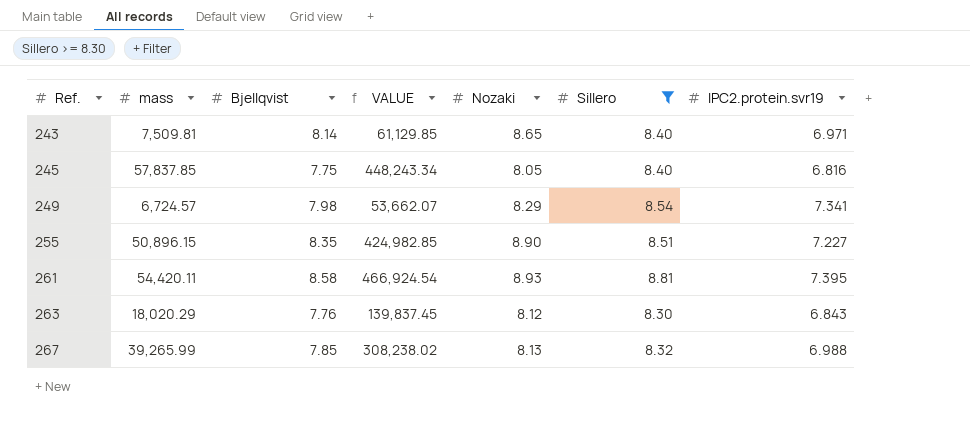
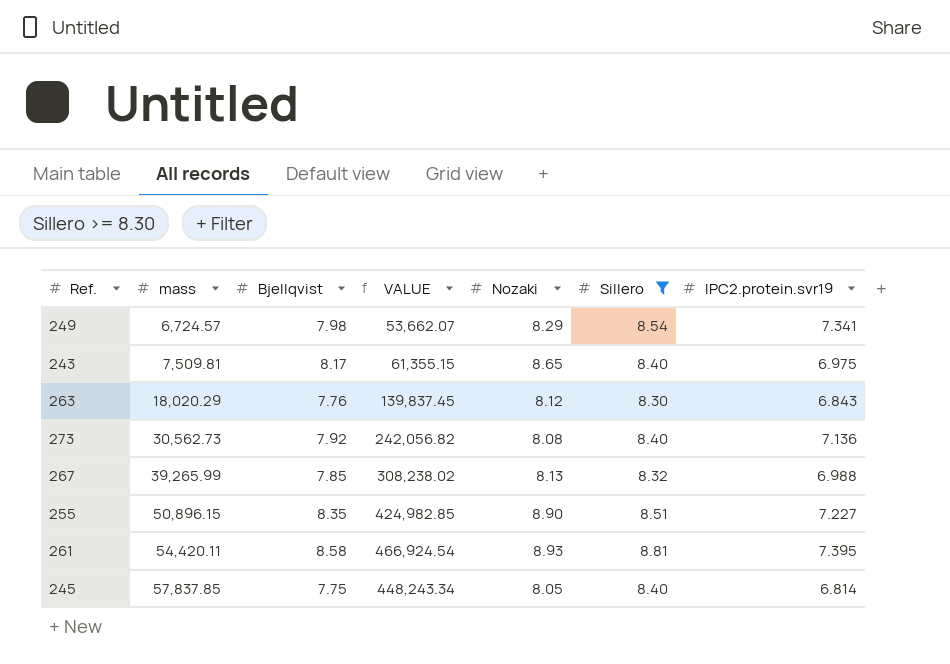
row order: Ref. ascending -> mass ascending
243 | Bjellqvist: 8.14 -> 8.17
243 | VALUE: 61,129.85 -> 61,355.15
243 | IPC2.protein.svr19: 6.971 -> 6.975
row 273: none -> 30,562.73 | 7.92 | 242,056.82 | 8.08 | 8.40 | 7.136
245 | IPC2.protein.svr19: 6.816 -> 6.814

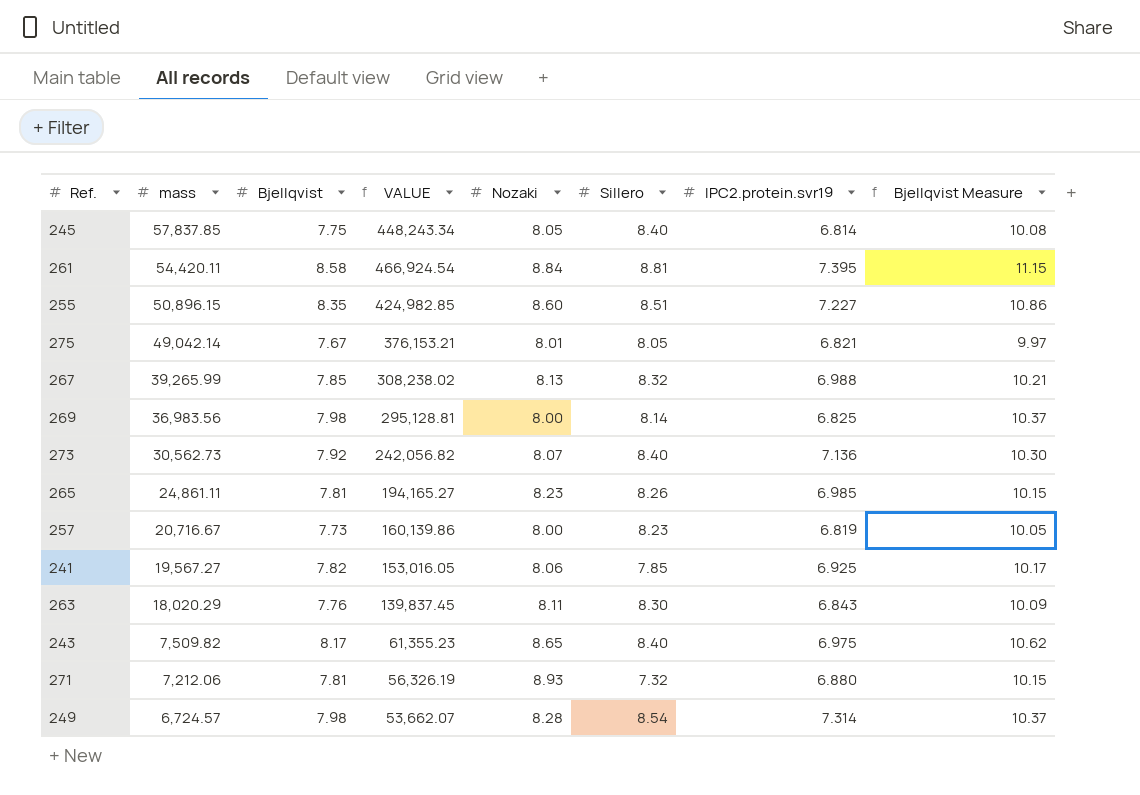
filter: Sillero >= 8.30 -> none
row order: mass ascending -> mass descending
column Bjellqvist Measure | formula: none -> [Bjellqvist] * 1.3
261 | Nozaki: 8.93 -> 8.84
255 | Nozaki: 8.90 -> 8.60
273 | Nozaki: 8.08 -> 8.07
263 | Nozaki: 8.12 -> 8.11
243 | mass: 7,509.81 -> 7,509.82
243 | VALUE: 61,355.15 -> 61,355.23
249 | Nozaki: 8.29 -> 8.28
249 | IPC2.protein.svr19: 7.341 -> 7.314

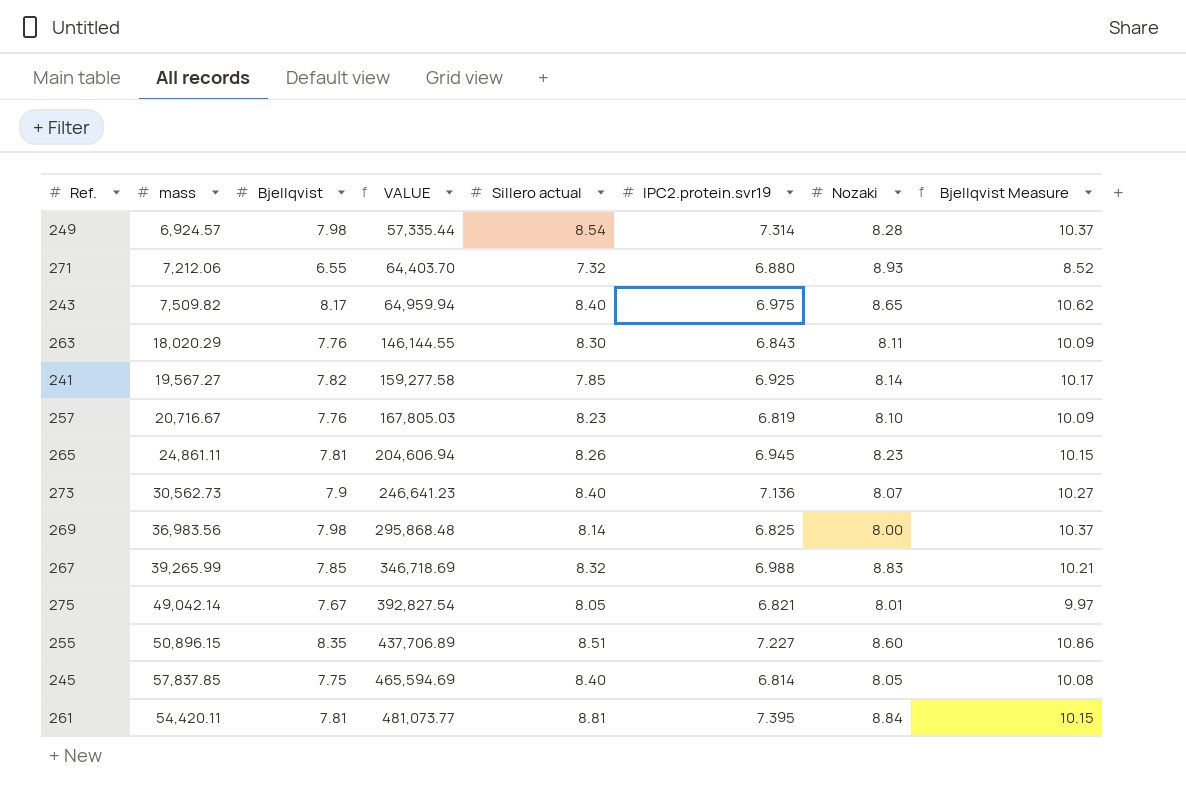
row order: mass descending -> VALUE ascending
column VALUE | formula: [mass] * [Bjellqvist] -> [mass] * [Nozaki]
column name: Sillero -> Sillero actual
column Nozaki | position: 5 -> 7
249 | mass: 6,724.57 -> 6,924.57
271 | Bjellqvist: 7.81 -> 6.55
271 | Bjellqvist Measure: 10.15 -> 8.52
241 | Nozaki: 8.06 -> 8.14
257 | Bjellqvist: 7.73 -> 7.76
257 | Nozaki: 8.00 -> 8.10
257 | Bjellqvist Measure: 10.05 -> 10.09
265 | IPC2.protein.svr19: 6.985 -> 6.945
273 | Bjellqvist: 7.92 -> 7.9
273 | Bjellqvist Measure: 10.30 -> 10.27
267 | Nozaki: 8.13 -> 8.83
261 | Bjellqvist: 8.58 -> 7.81
261 | Bjellqvist Measure: 11.15 -> 10.15

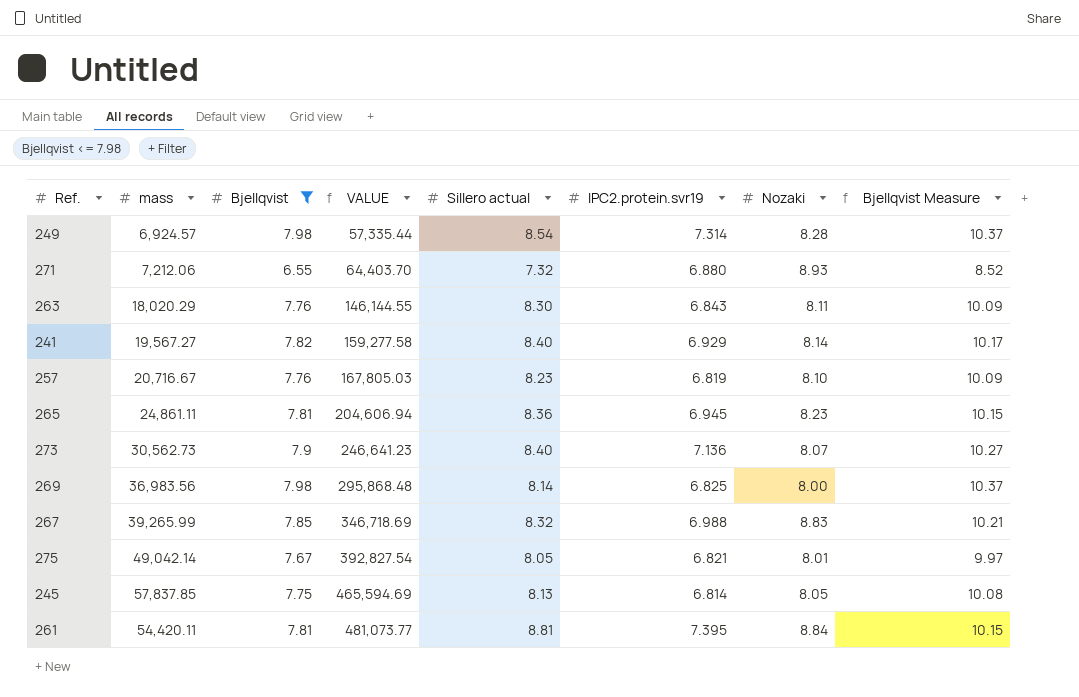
filter: none -> Bjellqvist <= 7.98
241 | Sillero actual: 7.85 -> 8.40
241 | IPC2.protein.svr19: 6.925 -> 6.929
265 | Sillero actual: 8.26 -> 8.36
245 | Sillero actual: 8.40 -> 8.13

